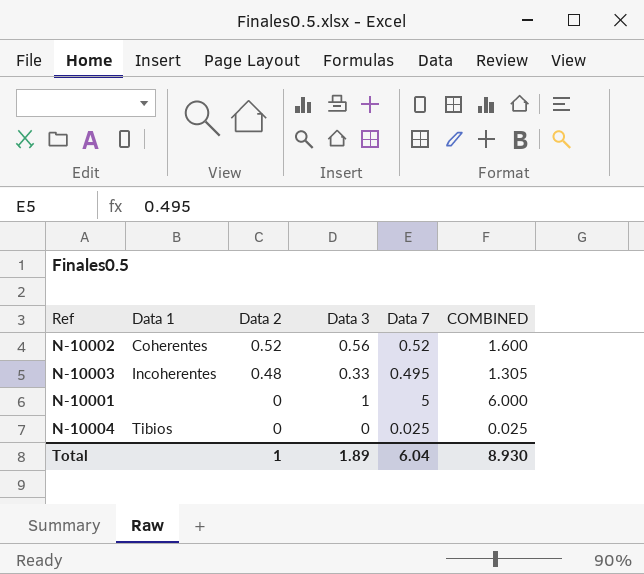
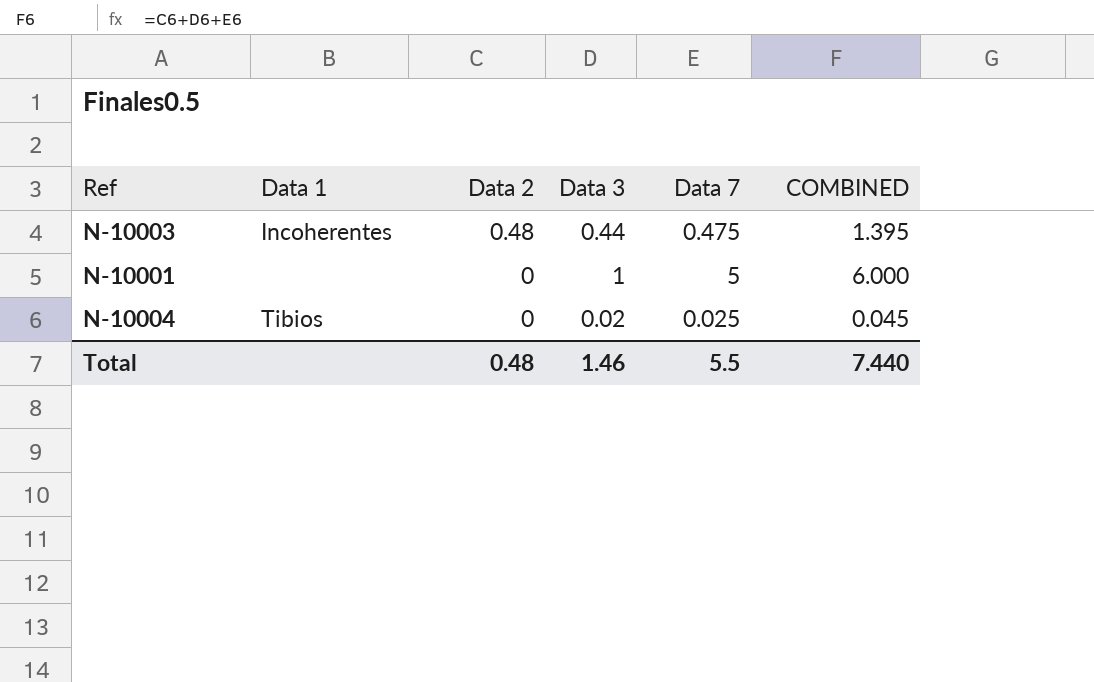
row N-10002: Coherentes | 0.52 | 0.56 | 0.52 | 1.600 -> none
N-10003 | Data 3: 0.33 -> 0.44
N-10003 | Data 7: 0.495 -> 0.475
N-10003 | COMBINED: 1.305 -> 1.395
N-10004 | Data 3: 0 -> 0.02
N-10004 | COMBINED: 0.025 -> 0.045
Total | Data 2: 1 -> 0.48
Total | Data 3: 1.89 -> 1.46
Total | Data 7: 6.04 -> 5.5
Total | COMBINED: 8.930 -> 7.440

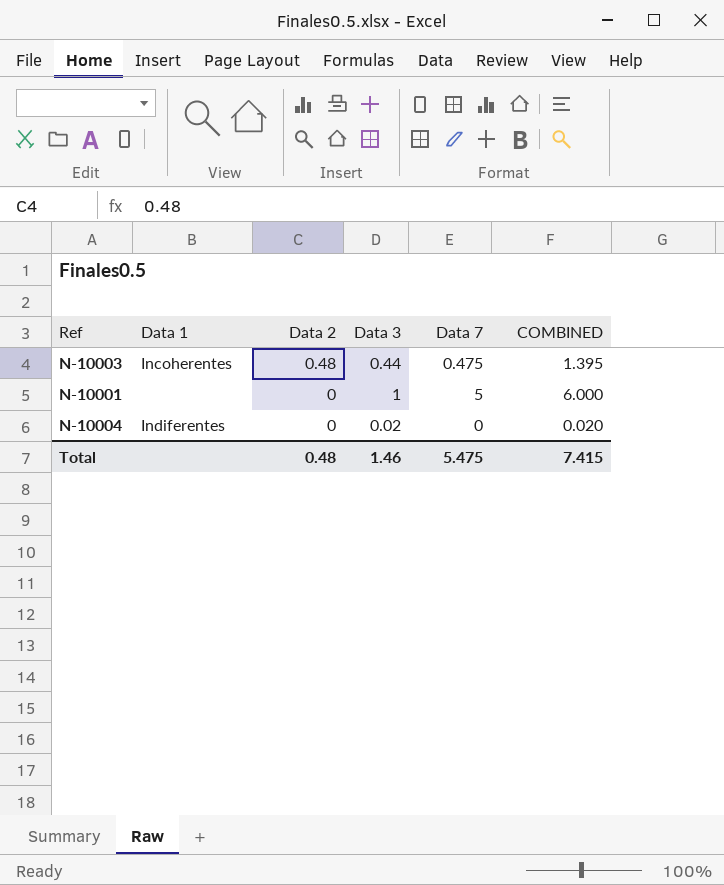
N-10004 | Data 1: Tibios -> Indiferentes
N-10004 | Data 7: 0.025 -> 0
N-10004 | COMBINED: 0.045 -> 0.020
Total | Data 7: 5.5 -> 5.475
Total | COMBINED: 7.440 -> 7.415

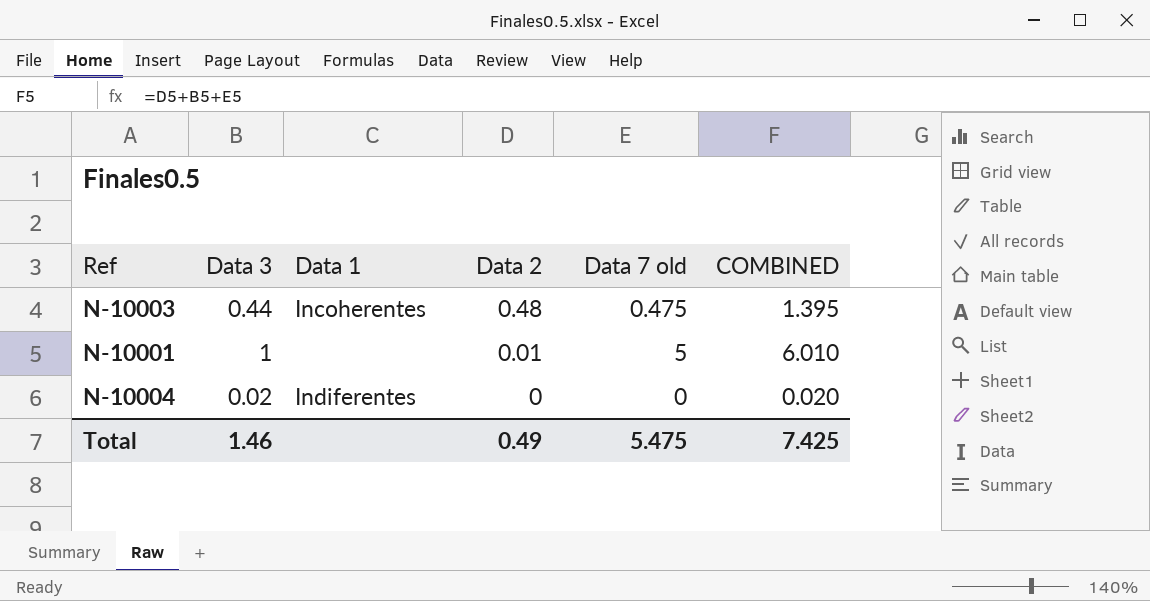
column Data 3 | position: 4 -> 2
column name: Data 7 -> Data 7 old
N-10001 | Data 2: 0 -> 0.01
N-10001 | COMBINED: 6.000 -> 6.010
Total | Data 2: 0.48 -> 0.49
Total | COMBINED: 7.415 -> 7.425

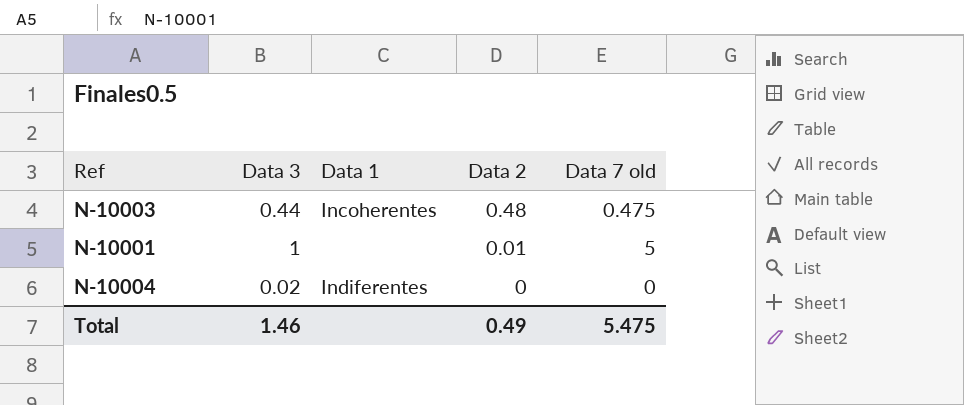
column COMBINED | formula: [Data 3] + [Data 2] + [Data 7 old] -> none

